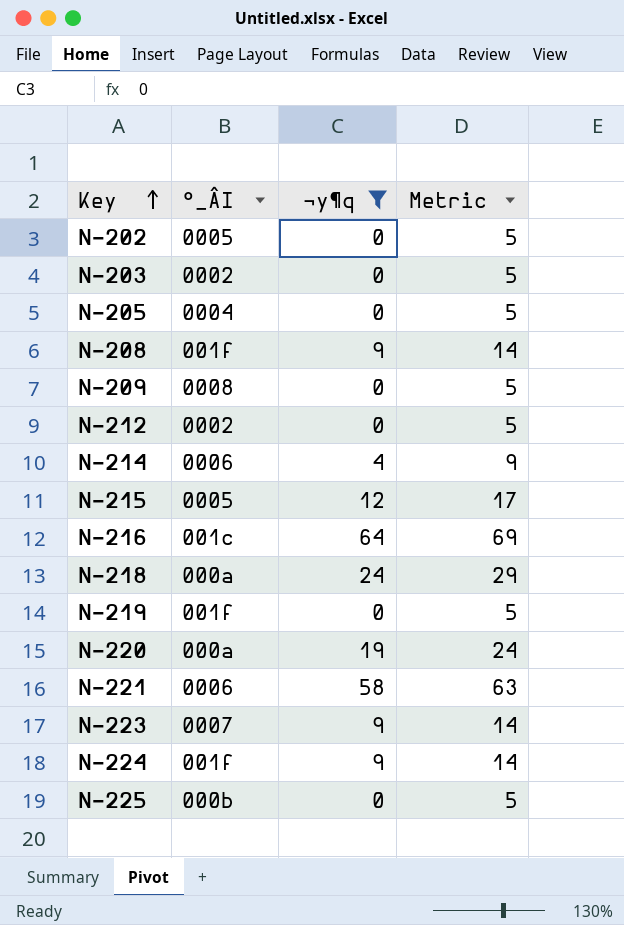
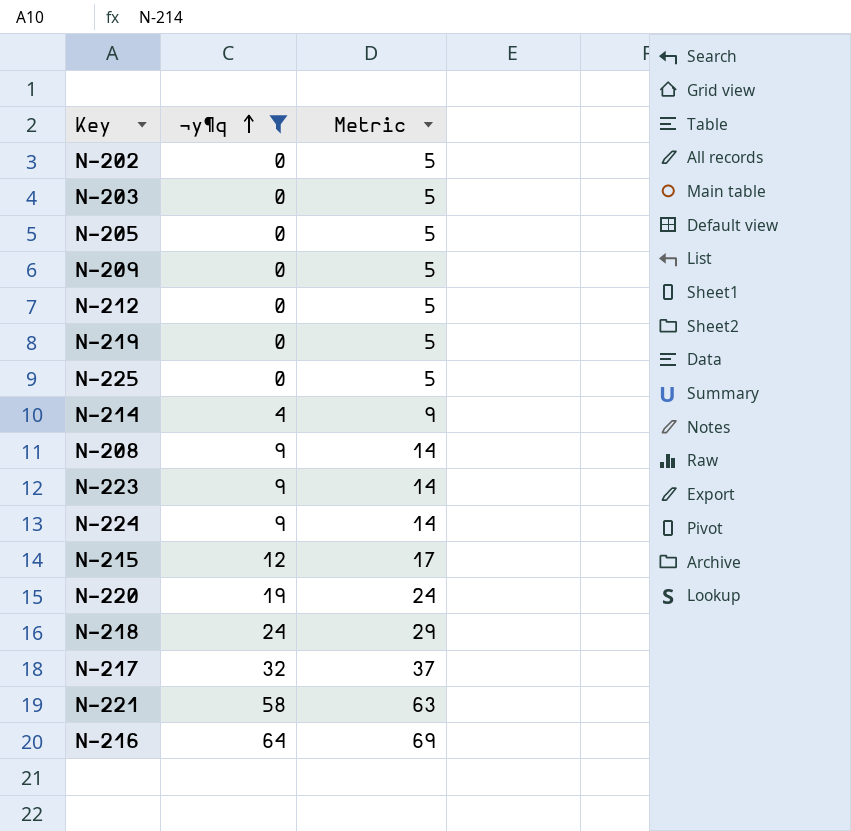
row order: Key ascending -> ¬y¶q ascending
column °_ÂI | position: 2 -> none
row N-217: none -> 32 | 37

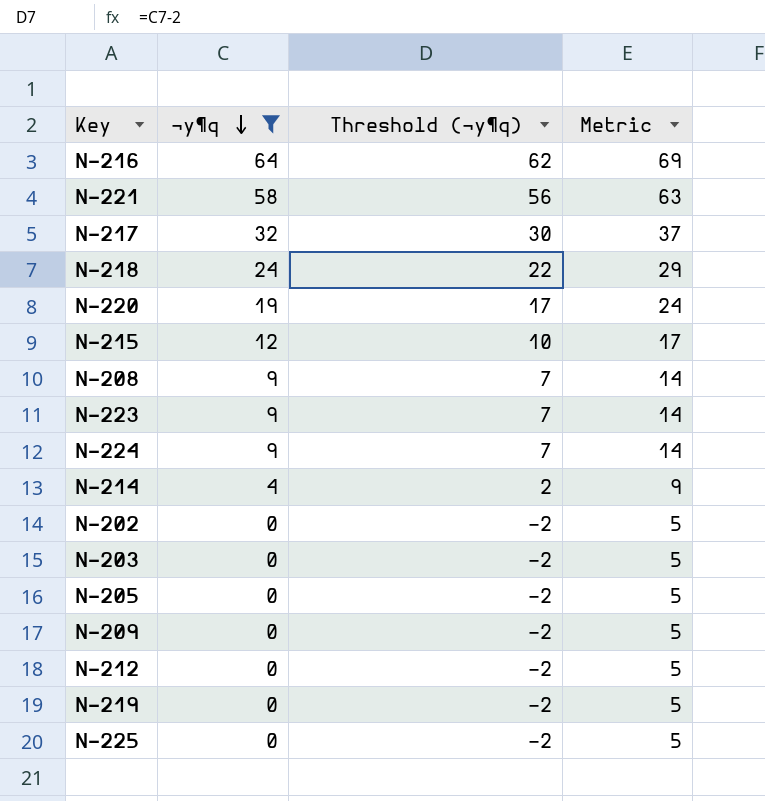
row order: ¬y¶q ascending -> ¬y¶q descending
column Threshold (¬y¶q) | formula: none -> [¬y¶q] - 2

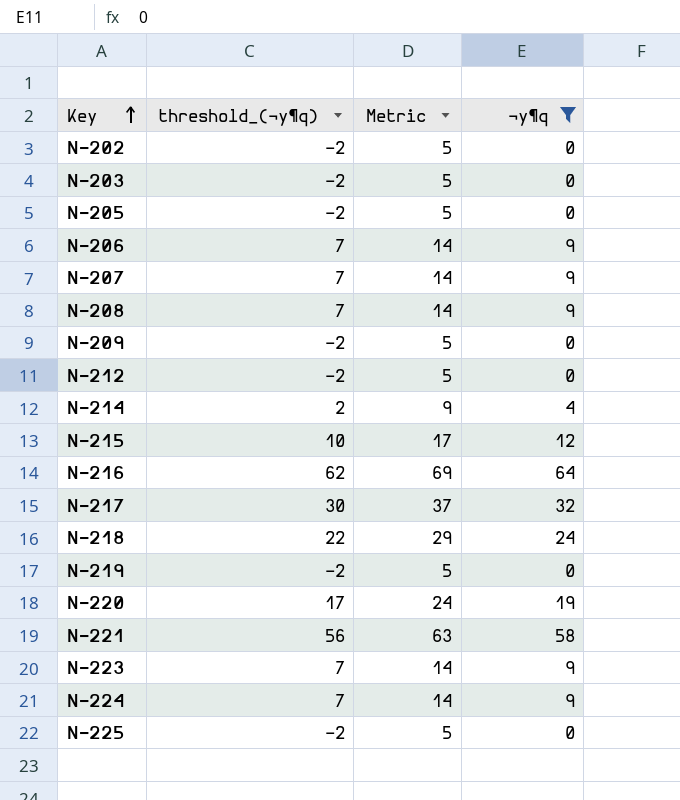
row order: ¬y¶q descending -> Key ascending
column name: Threshold (¬y¶q) -> threshold_(¬y¶q)
column ¬y¶q | position: 2 -> 4
row N-206: none -> 7 | 14 | 9
row N-207: none -> 7 | 14 | 9

